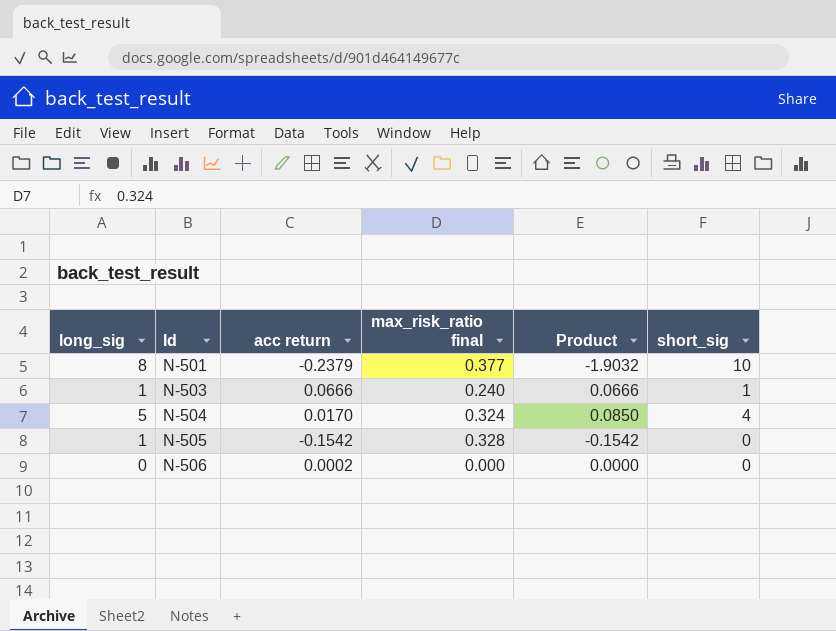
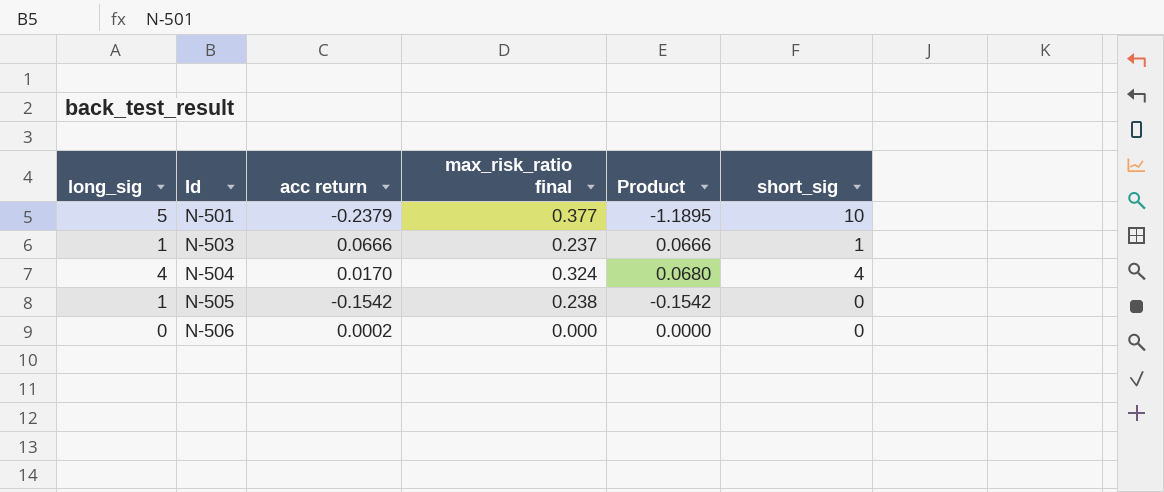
N-501 | long_sig: 8 -> 5
N-501 | Product: -1.9032 -> -1.1895
N-503 | max_risk_ratio final: 0.240 -> 0.237
N-504 | long_sig: 5 -> 4
N-504 | Product: 0.0850 -> 0.0680
N-505 | max_risk_ratio final: 0.328 -> 0.238

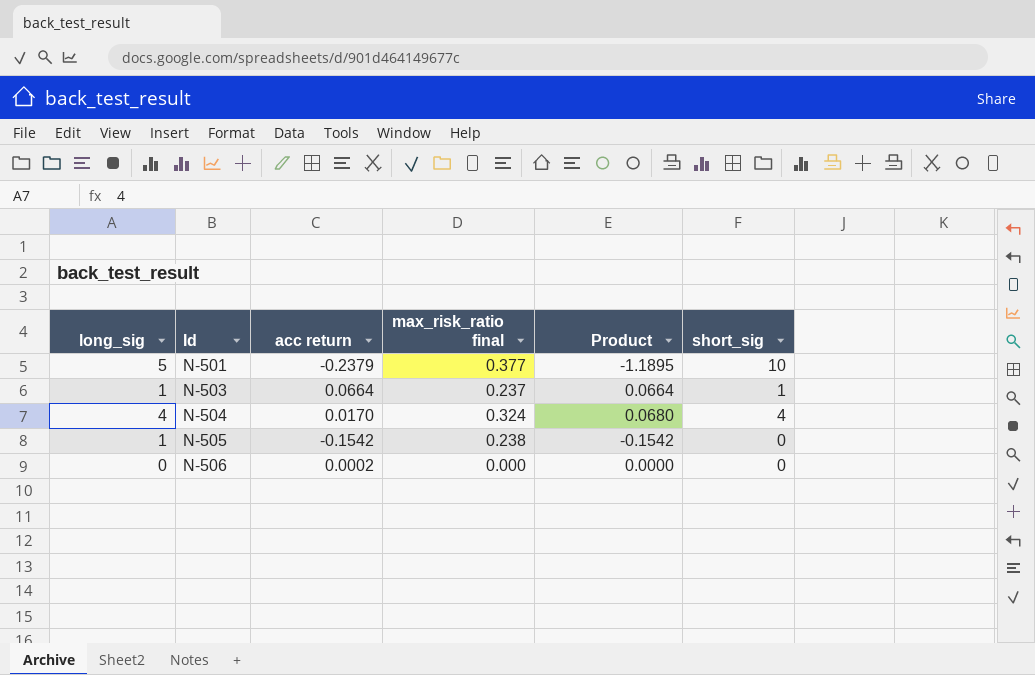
N-503 | acc return: 0.0666 -> 0.0664
N-503 | Product: 0.0666 -> 0.0664

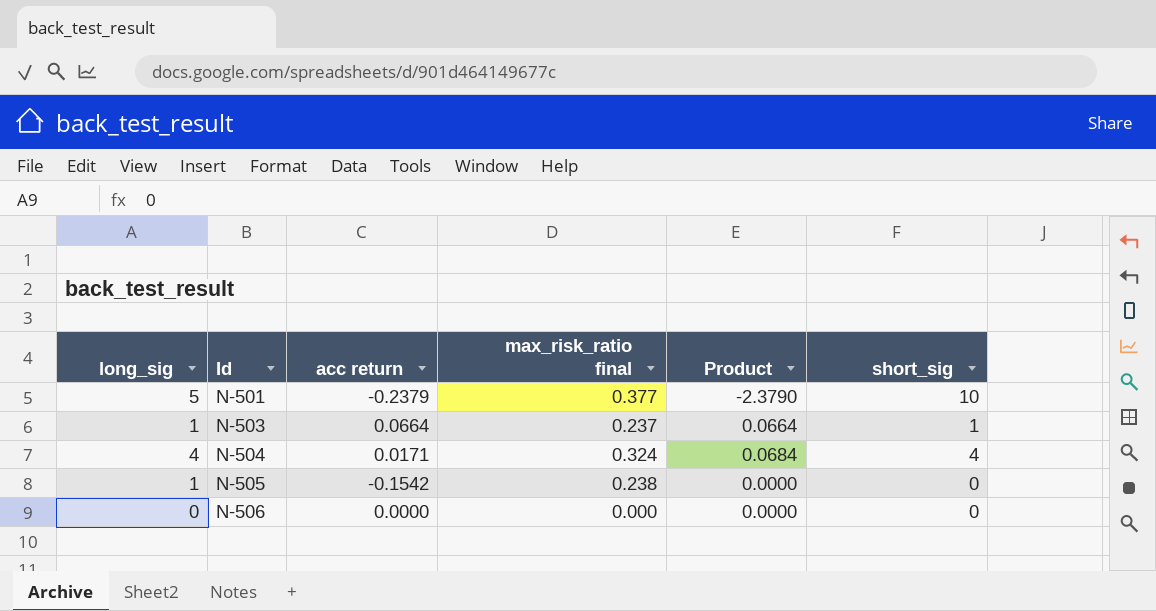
column Product | formula: [long_sig] * [acc return] -> [acc return] * [short_sig]
N-504 | acc return: 0.0170 -> 0.0171
N-506 | acc return: 0.0002 -> 0.0000

